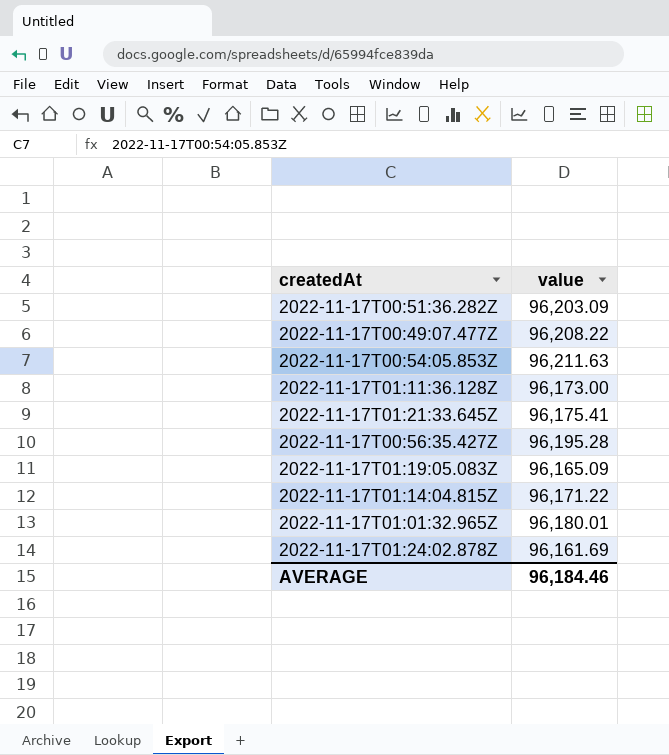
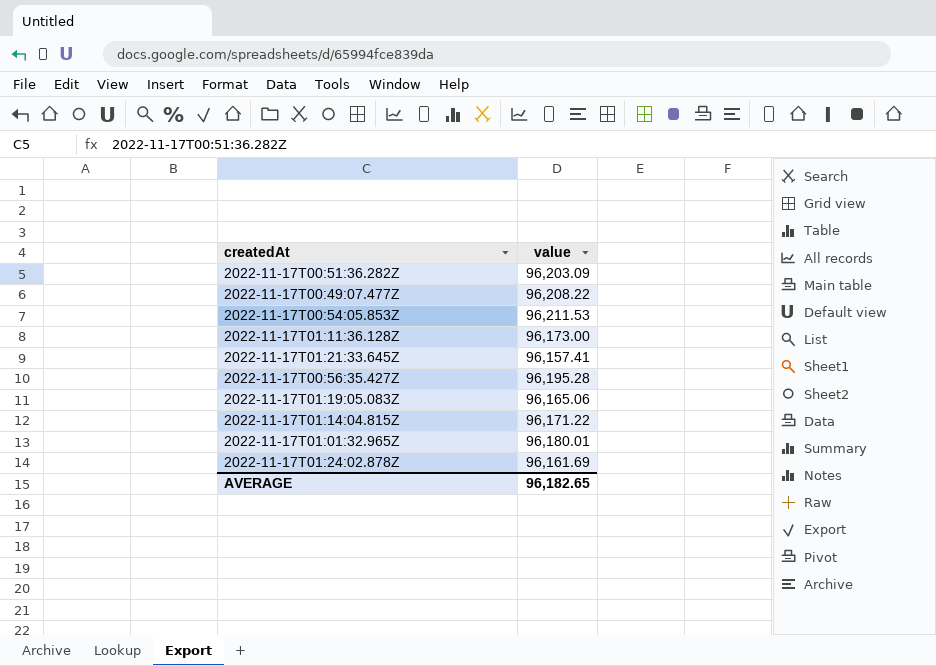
2022-11-17T00:54:05.853Z | value: 96,211.63 -> 96,211.53
2022-11-17T01:21:33.645Z | value: 96,175.41 -> 96,157.41
2022-11-17T01:19:05.083Z | value: 96,165.09 -> 96,165.06
AVERAGE | value: 96,184.46 -> 96,182.65

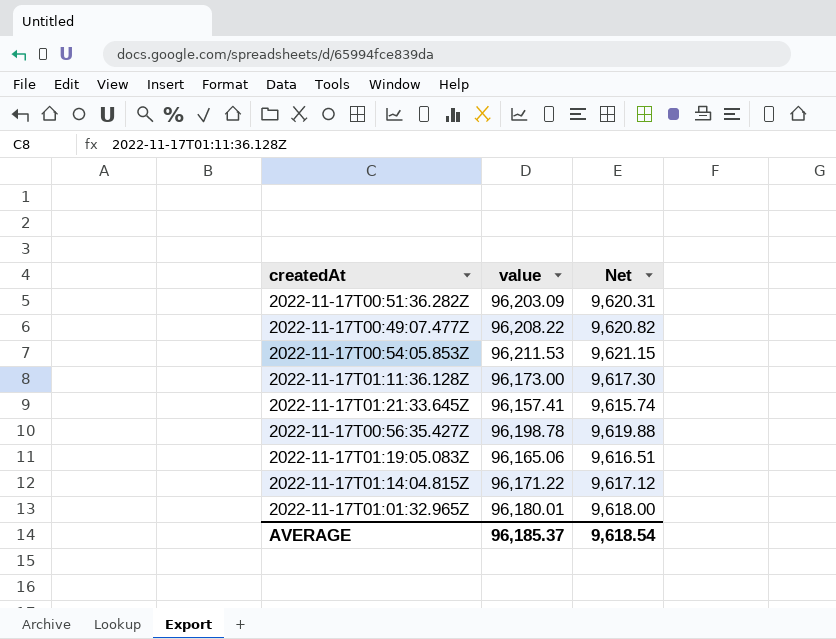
column Net | formula: none -> [value] * 0.1
row 2022-11-17T01:24:02.878Z: 96,161.69 -> none
2022-11-17T00:56:35.427Z | value: 96,195.28 -> 96,198.78
AVERAGE | value: 96,182.65 -> 96,185.37

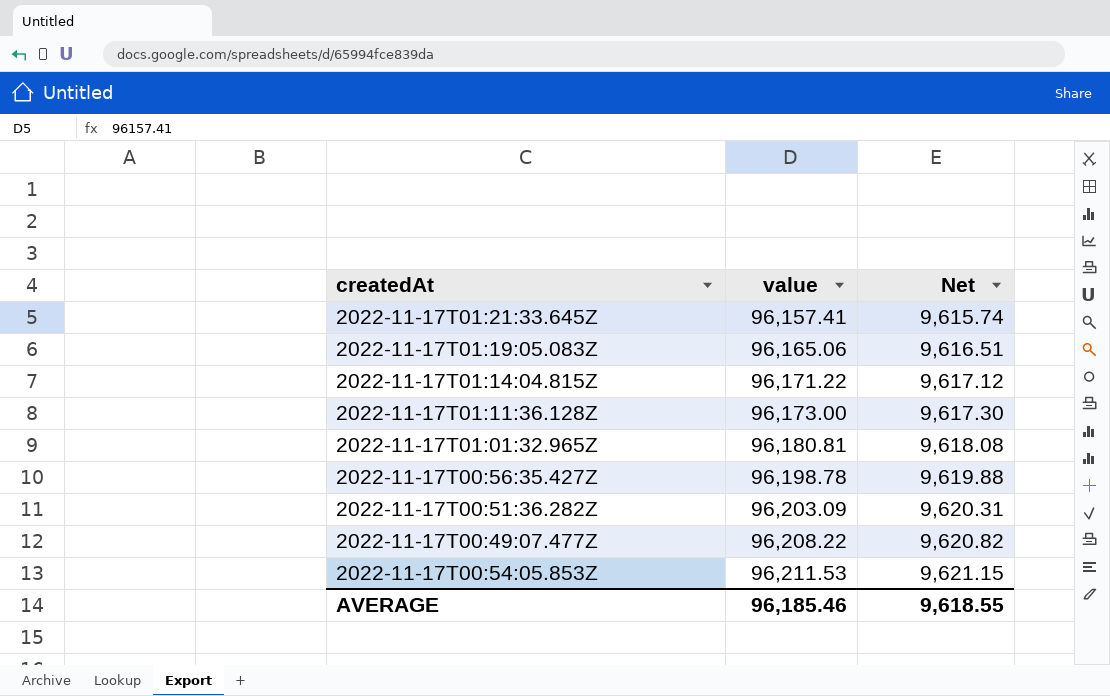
row order: none -> value ascending
2022-11-17T01:01:32.965Z | value: 96,180.01 -> 96,180.81
2022-11-17T01:01:32.965Z | Net: 9,618.00 -> 9,618.08
AVERAGE | value: 96,185.37 -> 96,185.46
AVERAGE | Net: 9,618.54 -> 9,618.55

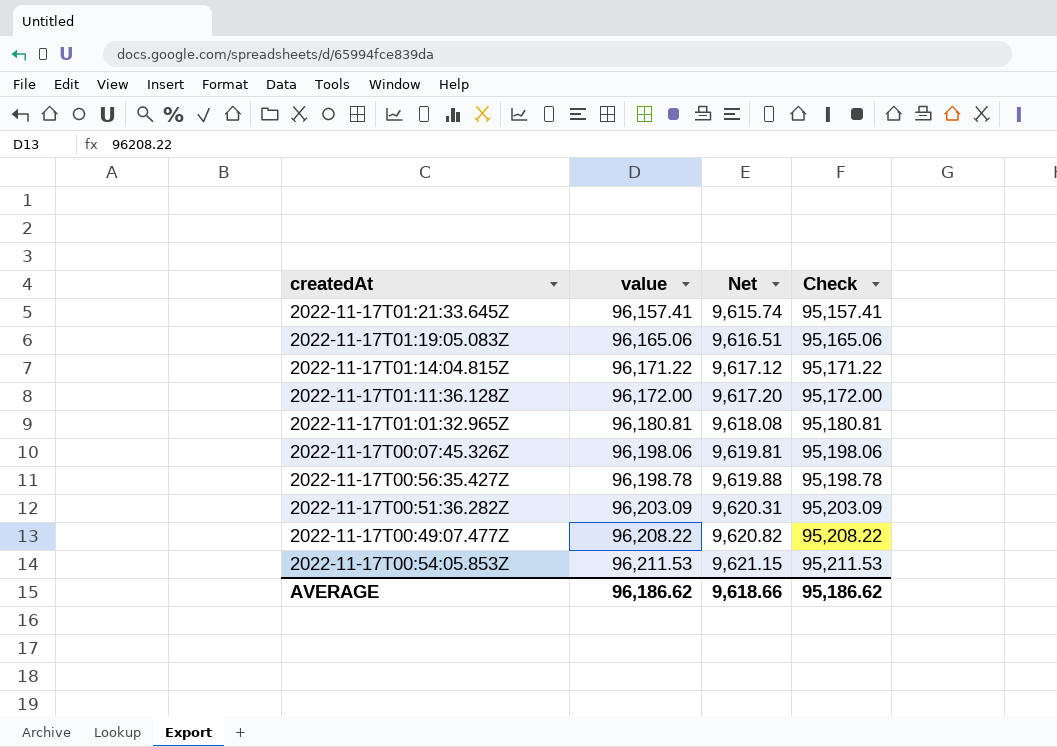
column Check | formula: none -> [value] - 1000
2022-11-17T01:11:36.128Z | value: 96,173.00 -> 96,172.00
2022-11-17T01:11:36.128Z | Net: 9,617.30 -> 9,617.20
row 2022-11-17T00:07:45.326Z: none -> 96,198.06 | 9,619.81 | 95,198.06
AVERAGE | value: 96,185.46 -> 96,186.62
AVERAGE | Net: 9,618.55 -> 9,618.66

